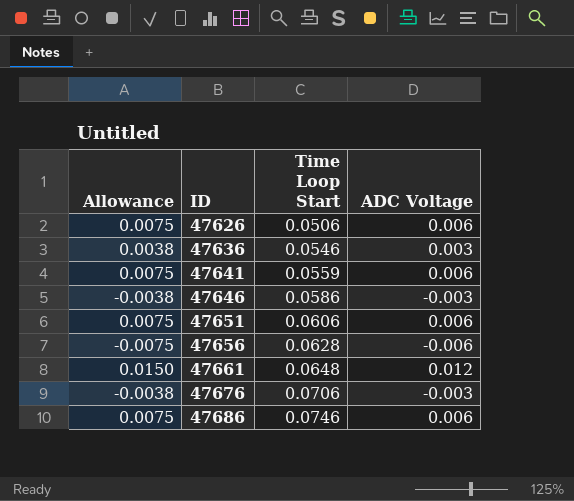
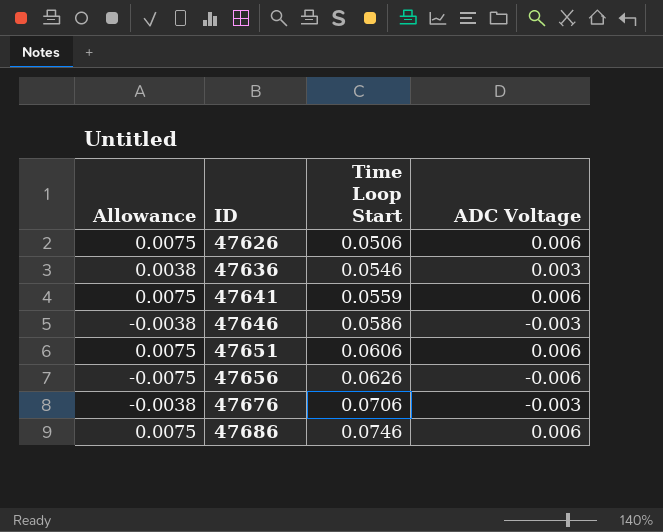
row 47661: 0.0150 | 0.0648 | 0.012 -> none
47656 | Time Loop Start: 0.0628 -> 0.0626

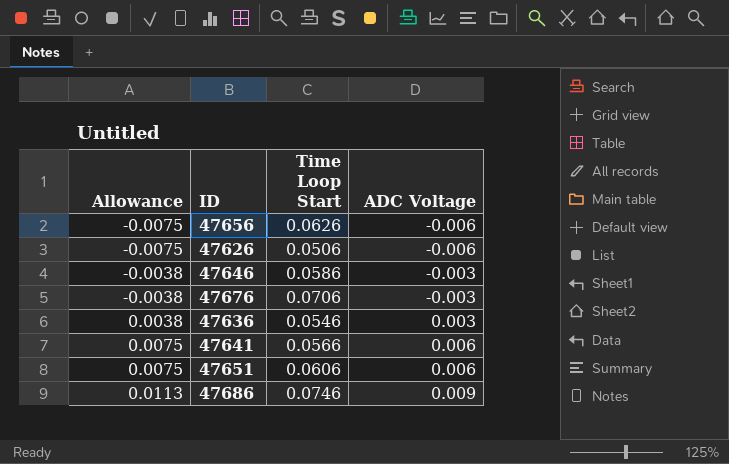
row order: ID ascending -> Allowance ascending
47626 | Allowance: 0.0075 -> -0.0075
47626 | ADC Voltage: 0.006 -> -0.006
47641 | Time Loop Start: 0.0559 -> 0.0566
47686 | Allowance: 0.0075 -> 0.0113
47686 | ADC Voltage: 0.006 -> 0.009

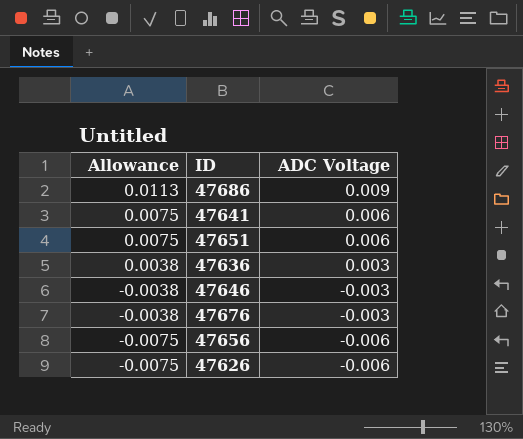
row order: Allowance ascending -> Allowance descending
column Time Loop Start | position: 3 -> none

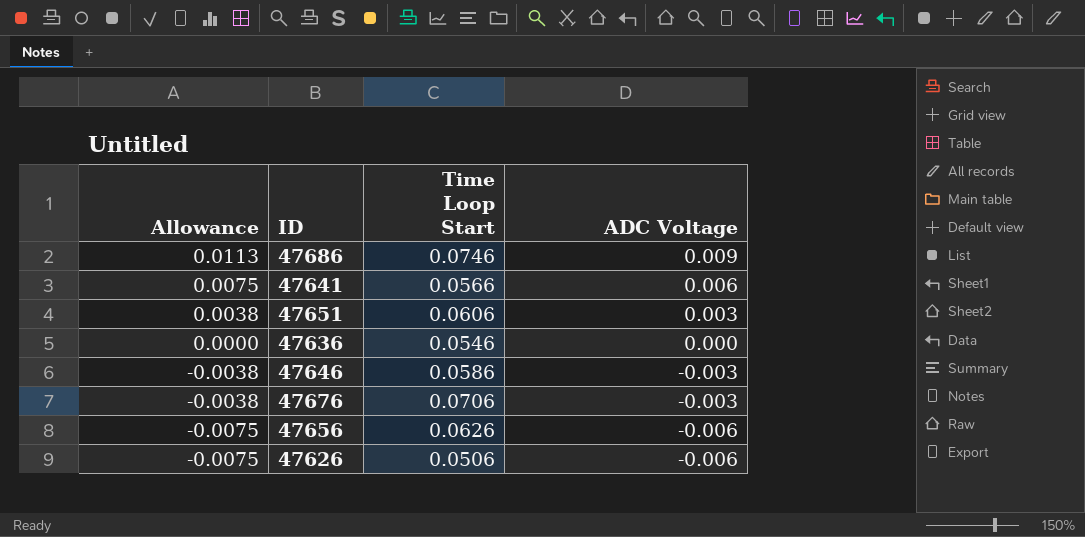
column Time Loop Start | position: none -> 3
47651 | Allowance: 0.0075 -> 0.0038
47651 | ADC Voltage: 0.006 -> 0.003
47636 | Allowance: 0.0038 -> 0.0000
47636 | ADC Voltage: 0.003 -> 0.000

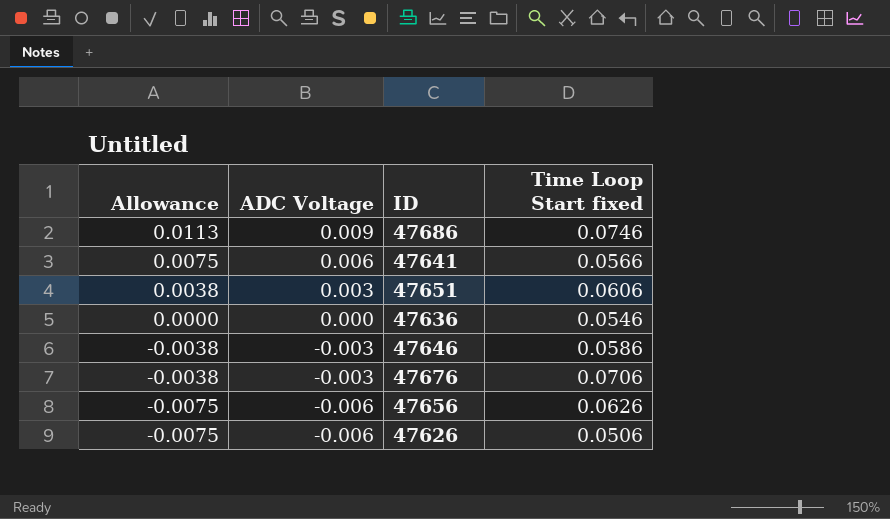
column ADC Voltage | position: 4 -> 2
column name: Time Loop Start -> Time Loop Start fixed

